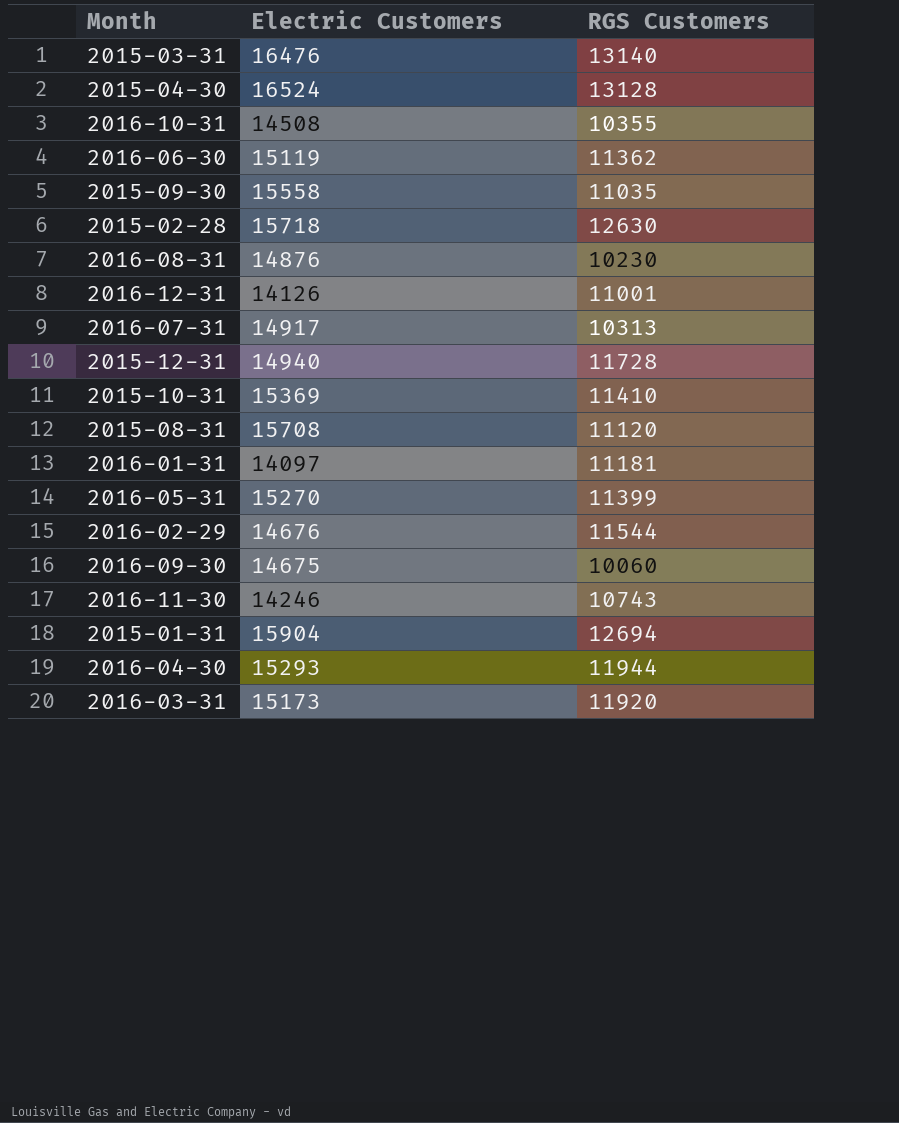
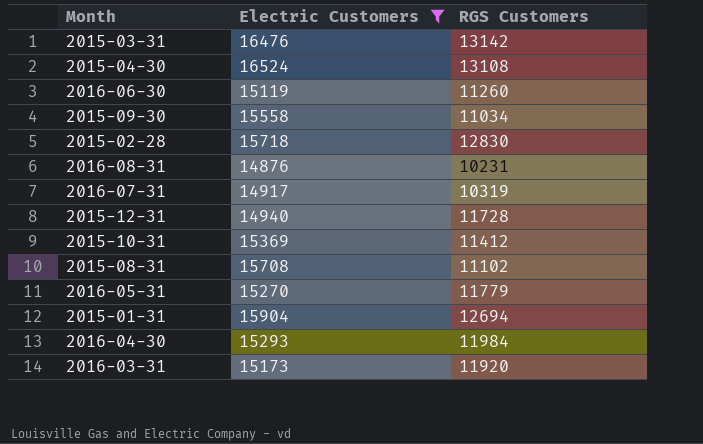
filter: none -> Electric Customers >= 14876
2015-03-31 | RGS Customers: 13140 -> 13142
2015-04-30 | RGS Customers: 13128 -> 13108
2016-06-30 | RGS Customers: 11362 -> 11260
2015-09-30 | RGS Customers: 11035 -> 11034
2015-02-28 | RGS Customers: 12630 -> 12830
2016-08-31 | RGS Customers: 10230 -> 10231
2016-07-31 | RGS Customers: 10313 -> 10319
2015-10-31 | RGS Customers: 11410 -> 11412
2015-08-31 | RGS Customers: 11120 -> 11102
2016-05-31 | RGS Customers: 11399 -> 11779
2016-04-30 | RGS Customers: 11944 -> 11984

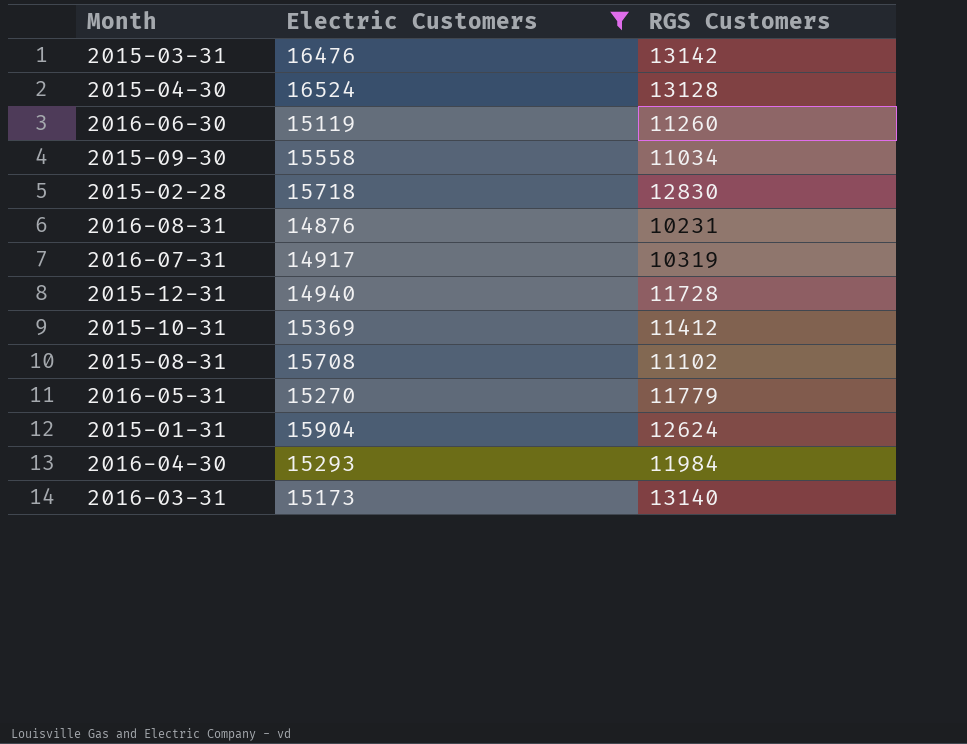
2015-04-30 | RGS Customers: 13108 -> 13128
2015-01-31 | RGS Customers: 12694 -> 12624
2016-03-31 | RGS Customers: 11920 -> 13140

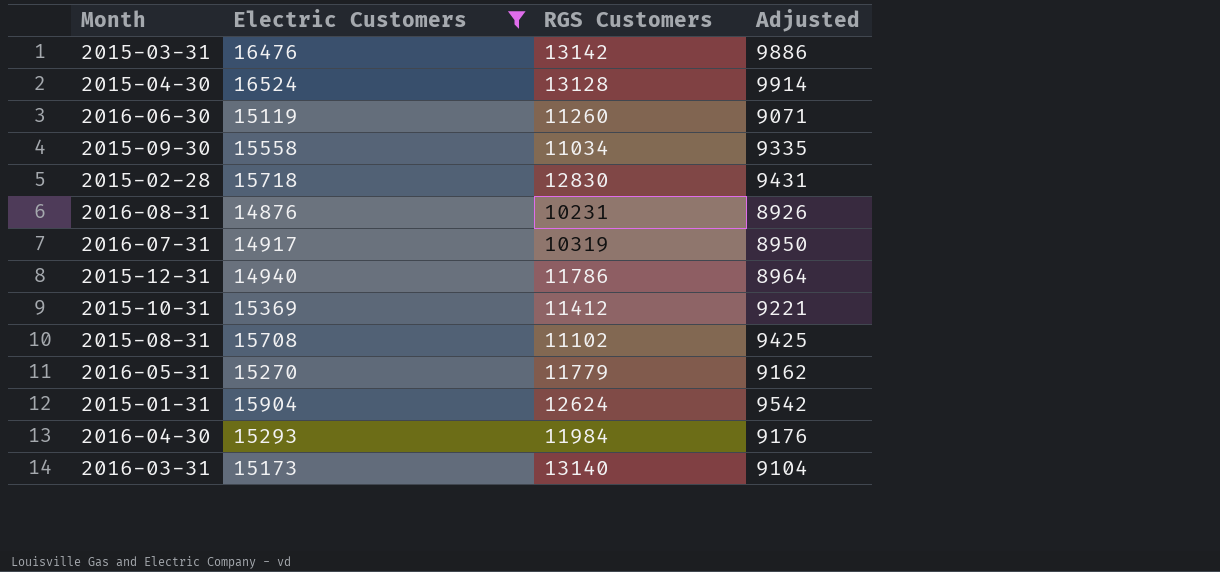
column Adjusted | formula: none -> [Electric Customers] * 0.6
2015-12-31 | RGS Customers: 11728 -> 11786

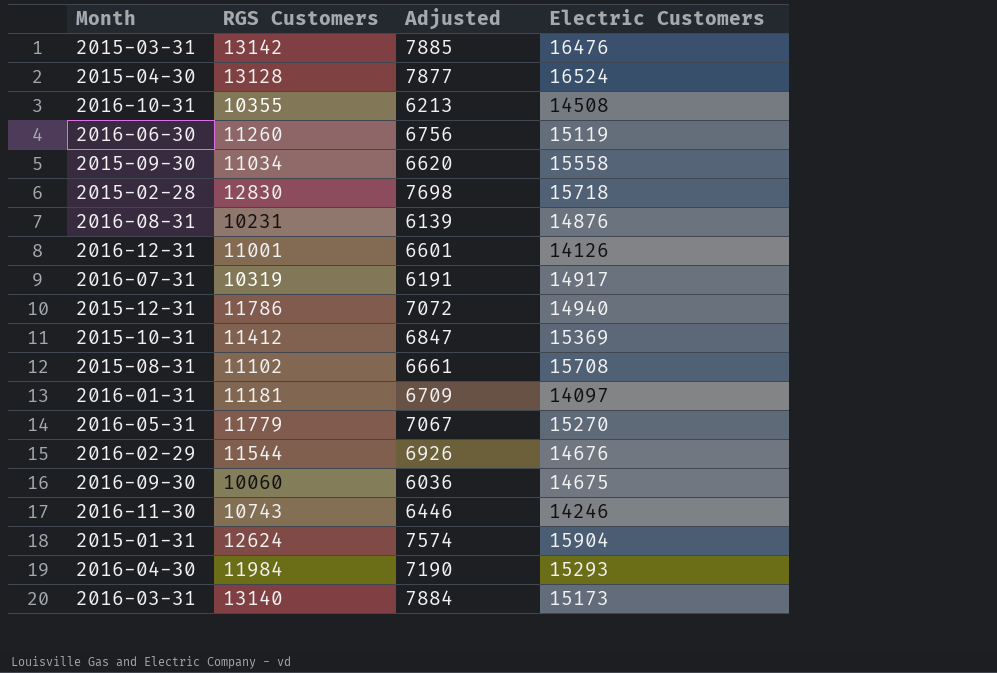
filter: Electric Customers >= 14876 -> none
column Adjusted | formula: [Electric Customers] * 0.6 -> [RGS Customers] * 0.6
column Electric Customers | position: 2 -> 4

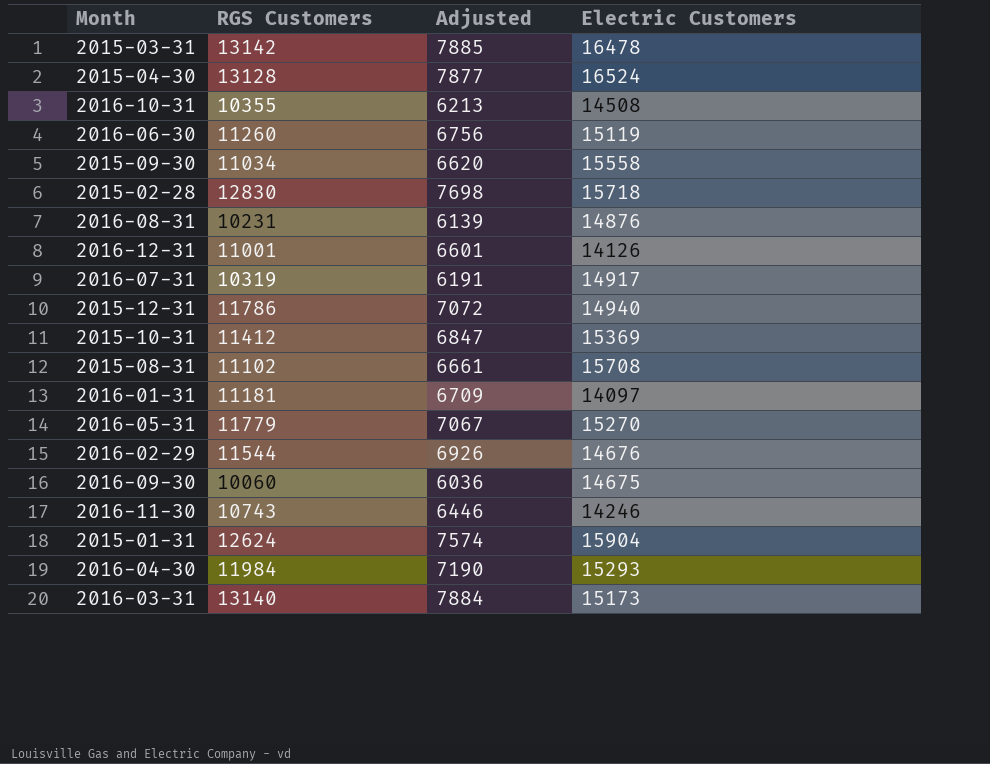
2015-03-31 | Electric Customers: 16476 -> 16478

